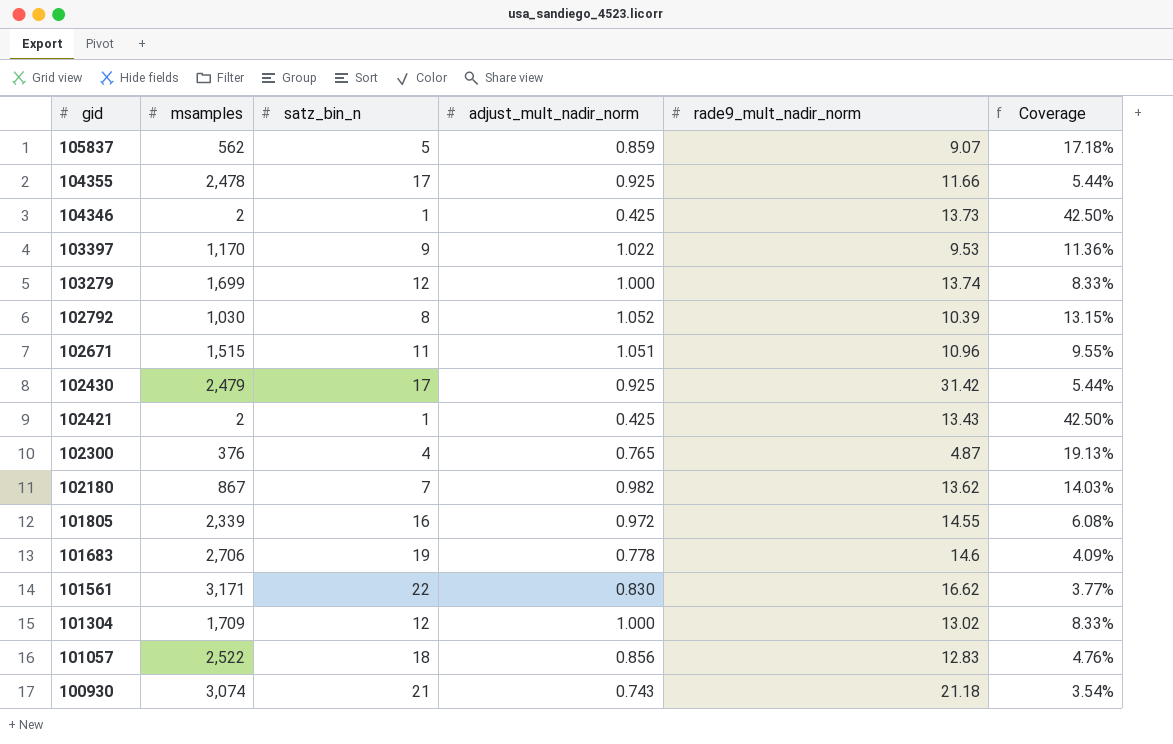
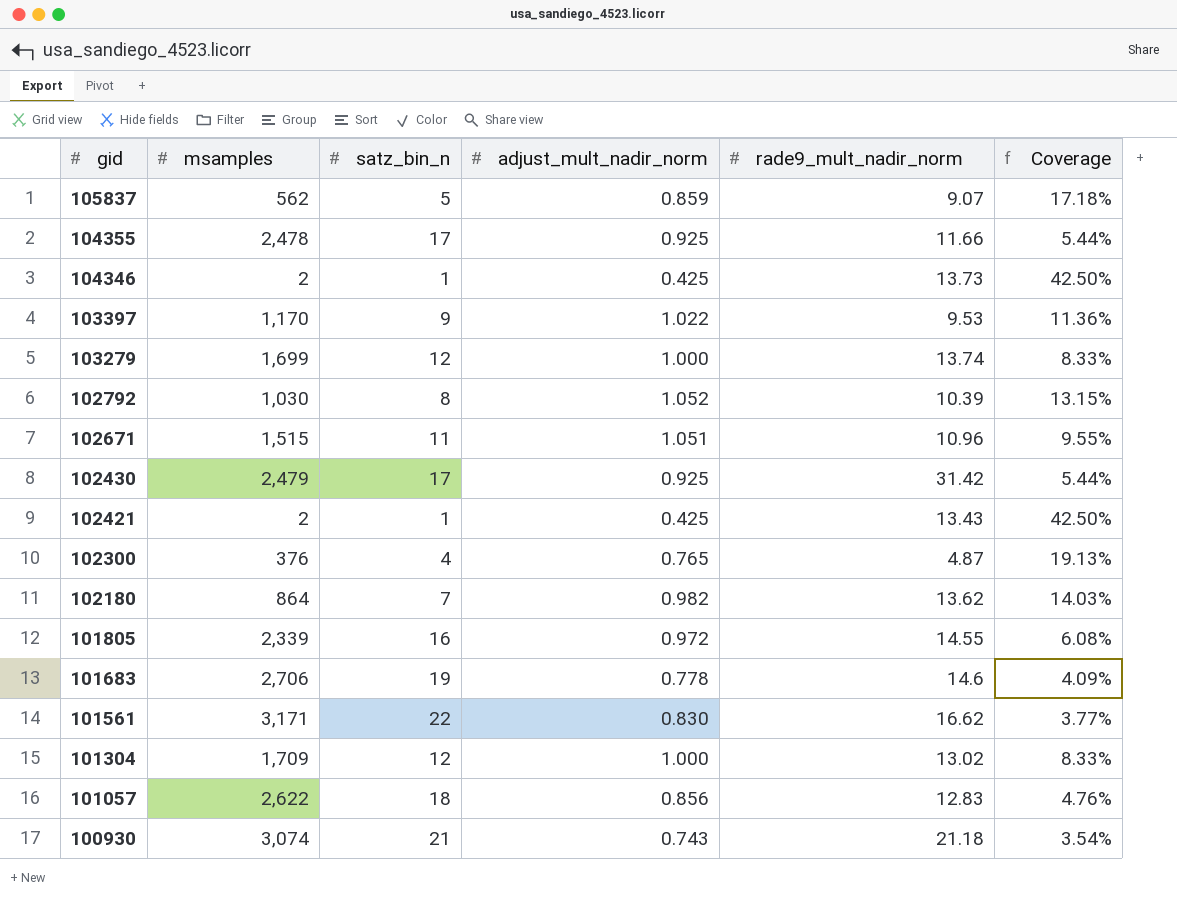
102180 | msamples: 867 -> 864
101057 | msamples: 2,522 -> 2,622

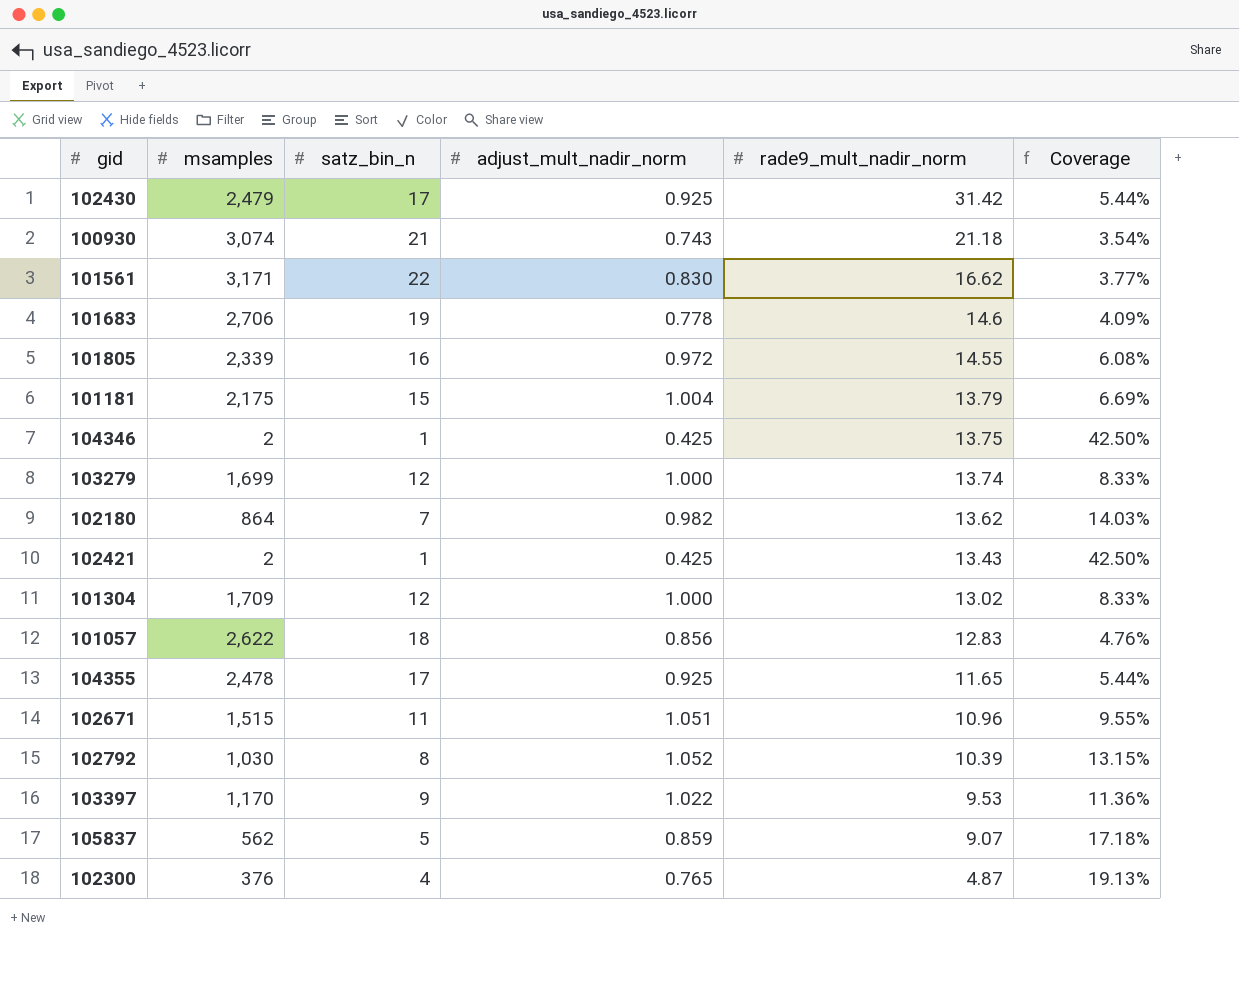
row order: gid descending -> rade9_mult_nadir_norm descending
row 101181: none -> 2,175 | 15 | 1.004 | 13.79 | 6.69%
104346 | rade9_mult_nadir_norm: 13.73 -> 13.75
104355 | rade9_mult_nadir_norm: 11.66 -> 11.65

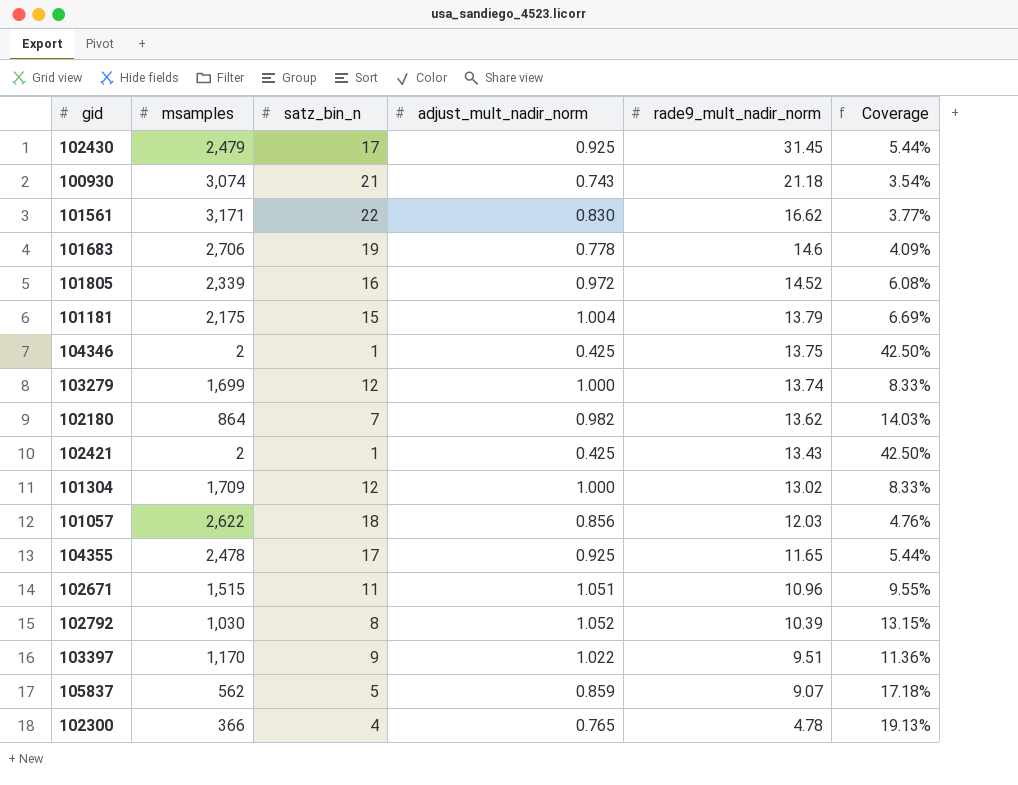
102430 | rade9_mult_nadir_norm: 31.42 -> 31.45
101805 | rade9_mult_nadir_norm: 14.55 -> 14.52
101057 | rade9_mult_nadir_norm: 12.83 -> 12.03
103397 | rade9_mult_nadir_norm: 9.53 -> 9.51
102300 | msamples: 376 -> 366
102300 | rade9_mult_nadir_norm: 4.87 -> 4.78

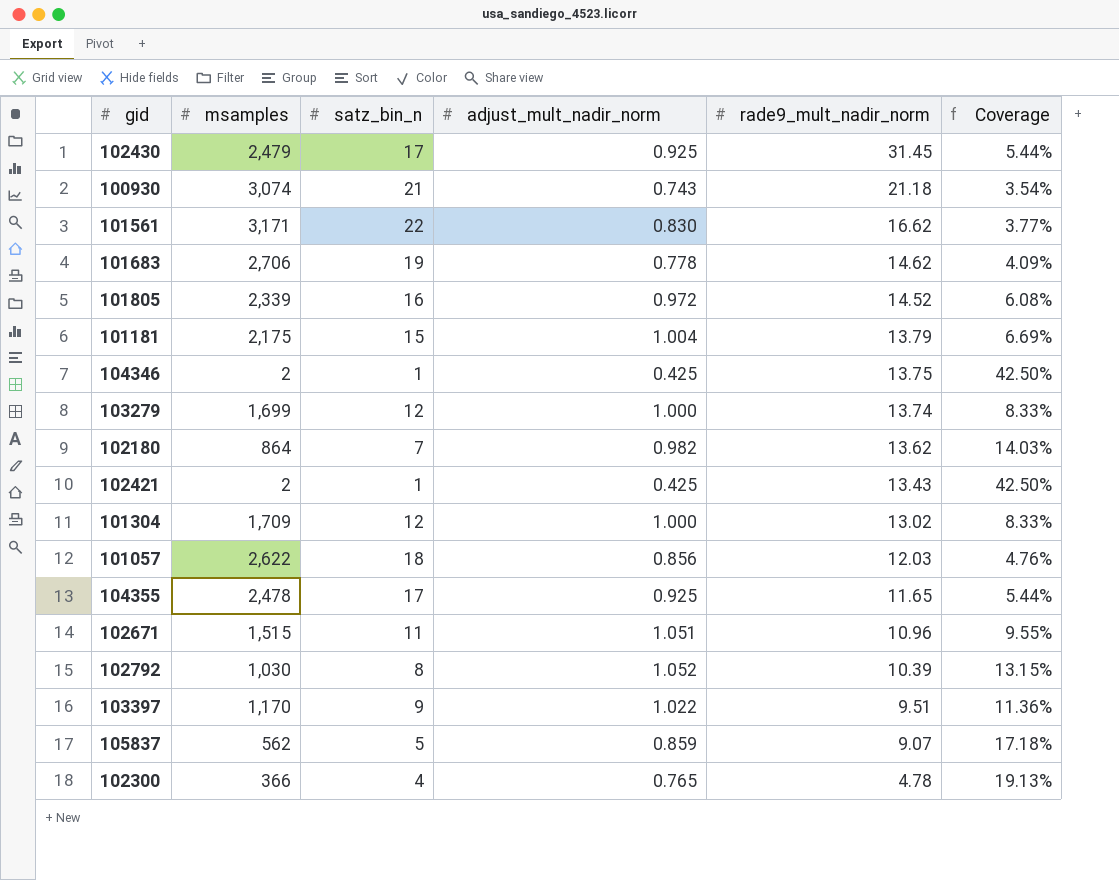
101683 | rade9_mult_nadir_norm: 14.6 -> 14.62

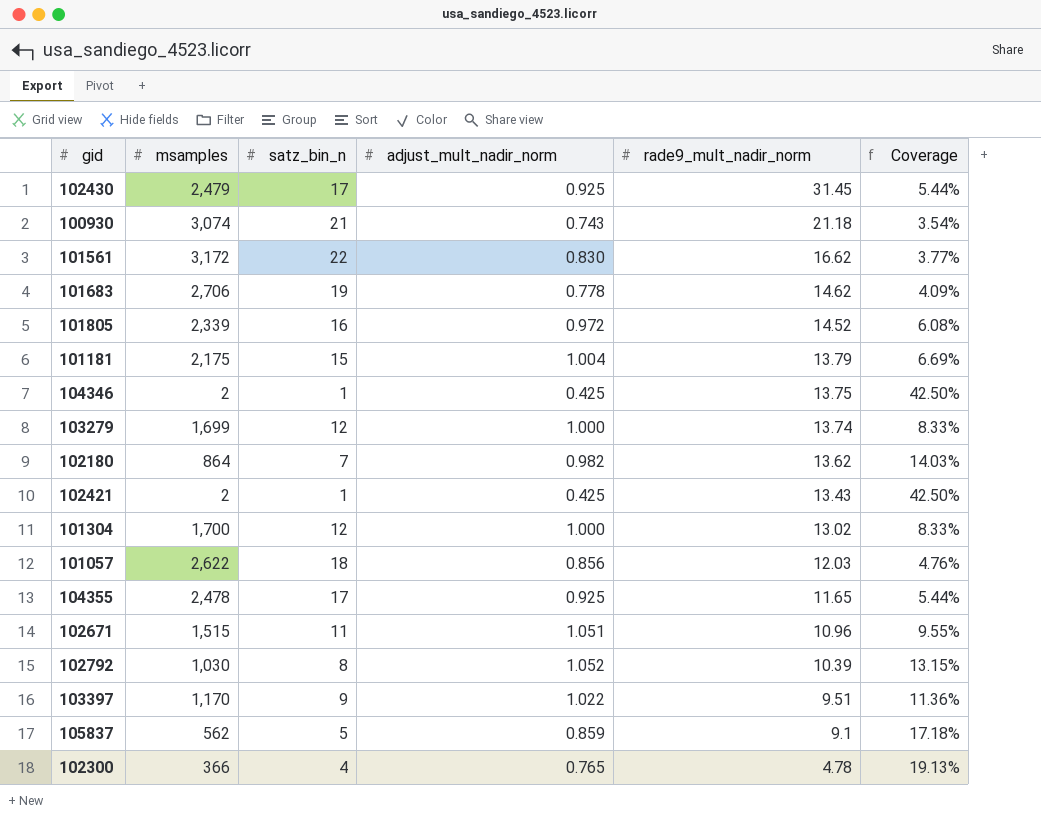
101561 | msamples: 3,171 -> 3,172
101304 | msamples: 1,709 -> 1,700
105837 | rade9_mult_nadir_norm: 9.07 -> 9.1

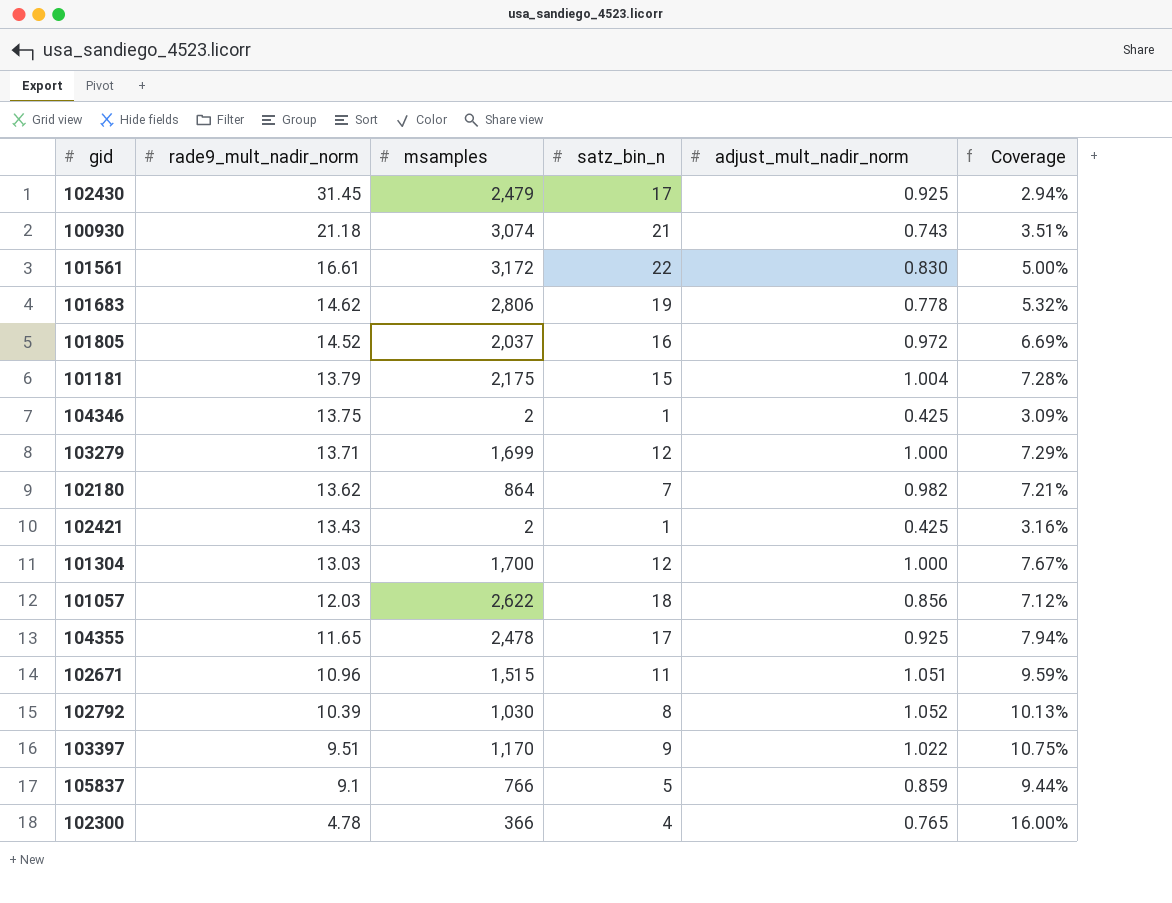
column rade9_mult_nadir_norm | position: 5 -> 2
column Coverage | formula: [adjust_mult_nadir_norm] / [satz_bin_n] -> [adjust_mult_nadir_norm] / [rade9_mult_nadir_norm]
101561 | rade9_mult_nadir_norm: 16.62 -> 16.61
101683 | msamples: 2,706 -> 2,806
101805 | msamples: 2,339 -> 2,037
103279 | rade9_mult_nadir_norm: 13.74 -> 13.71
101304 | rade9_mult_nadir_norm: 13.02 -> 13.03
105837 | msamples: 562 -> 766

